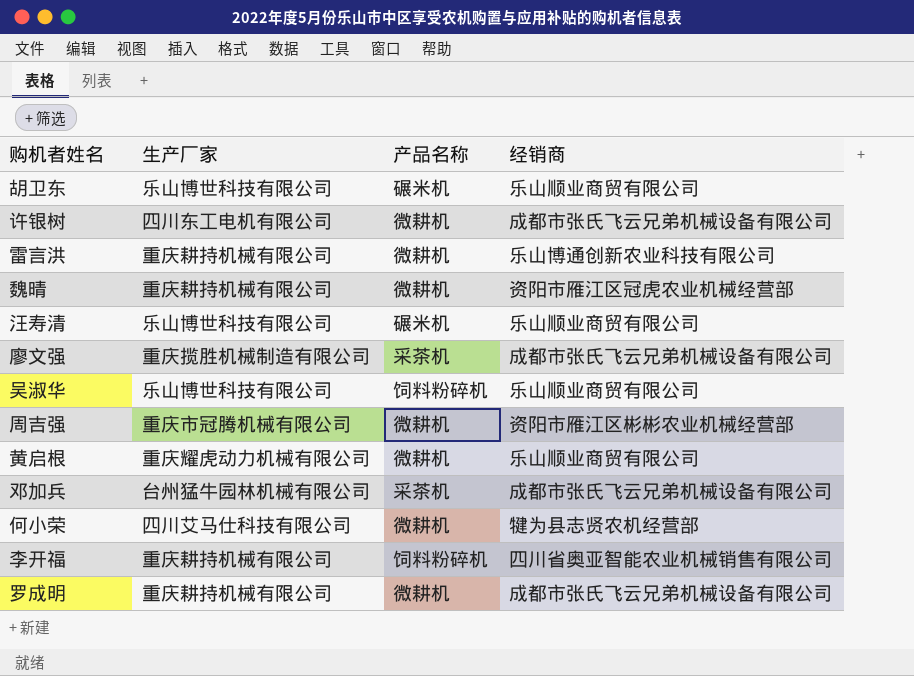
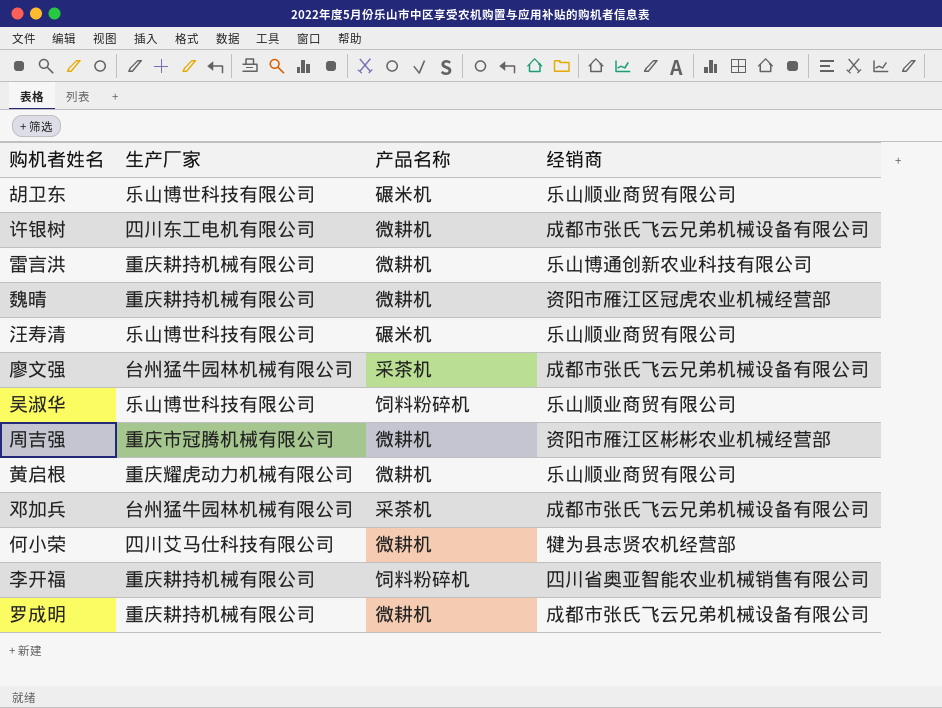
廖文强 | 生产厂家: 重庆揽胜机械制造有限公司 -> 台州猛牛园林机械有限公司

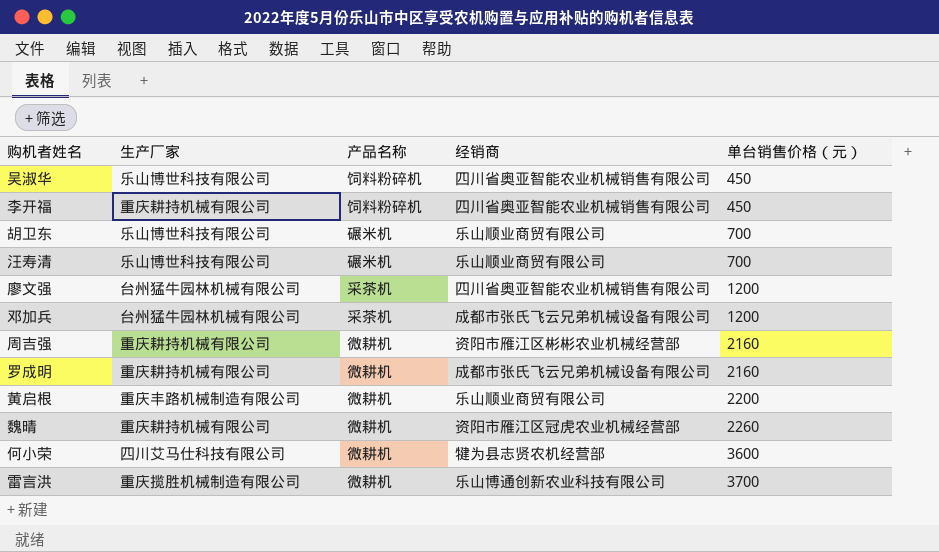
row order: none -> 单台销售价格（元） ascending
column 单台销售价格（元） | position: none -> 5
row 许银树: 四川东工电机有限公司 | 微耕机 | 成都市张氏飞云兄弟机械设备有限公司 -> none
吴淑华 | 经销商: 乐山顺业商贸有限公司 -> 四川省奥亚智能农业机械销售有限公司
廖文强 | 经销商: 成都市张氏飞云兄弟机械设备有限公司 -> 四川省奥亚智能农业机械销售有限公司
周吉强 | 生产厂家: 重庆市冠腾机械有限公司 -> 重庆耕持机械有限公司
黄启根 | 生产厂家: 重庆耀虎动力机械有限公司 -> 重庆丰路机械制造有限公司
雷言洪 | 生产厂家: 重庆耕持机械有限公司 -> 重庆揽胜机械制造有限公司

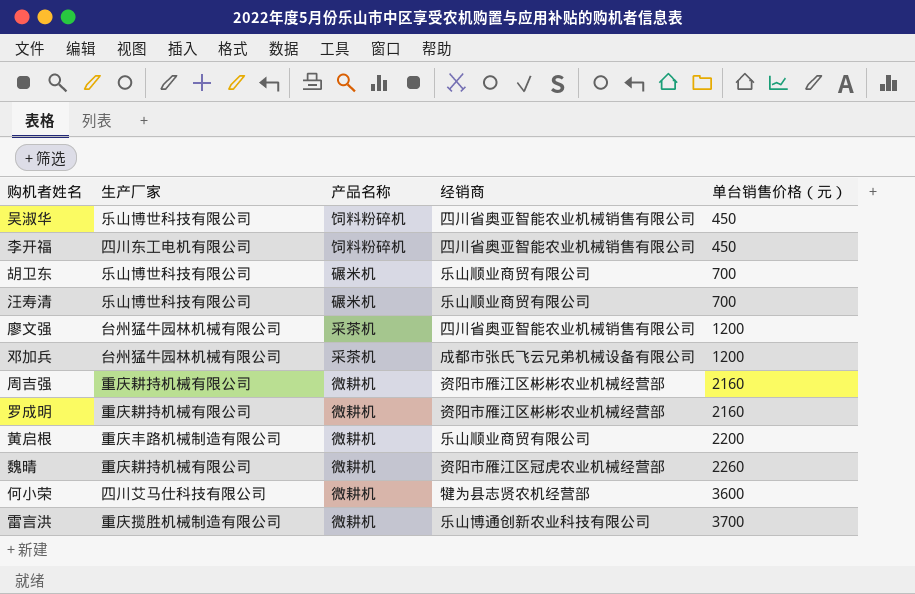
李开福 | 生产厂家: 重庆耕持机械有限公司 -> 四川东工电机有限公司
罗成明 | 经销商: 成都市张氏飞云兄弟机械设备有限公司 -> 资阳市雁江区彬彬农业机械经营部

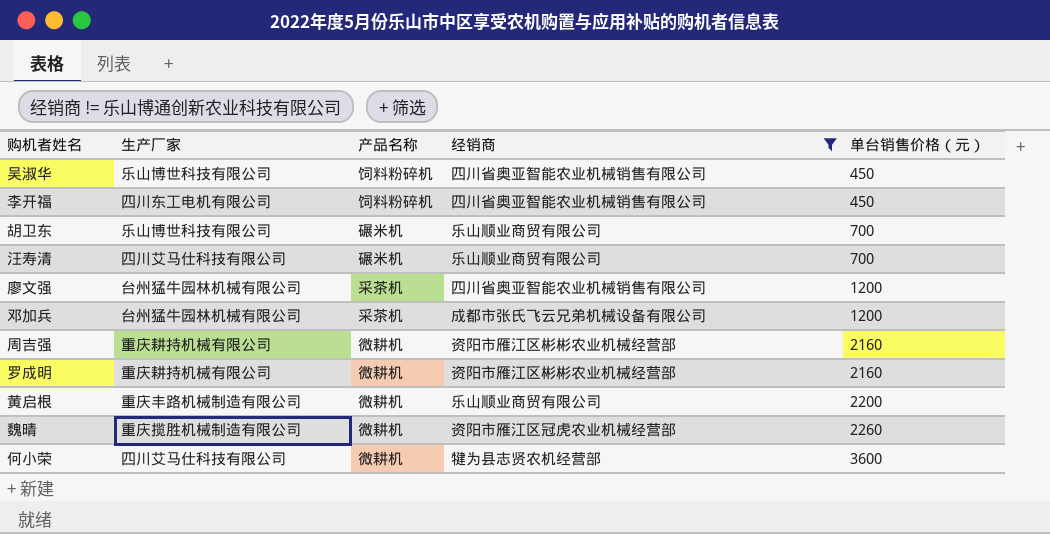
filter: none -> 经销商 != 乐山博通创新农业科技有限公司
汪寿清 | 生产厂家: 乐山博世科技有限公司 -> 四川艾马仕科技有限公司
魏晴 | 生产厂家: 重庆耕持机械有限公司 -> 重庆揽胜机械制造有限公司

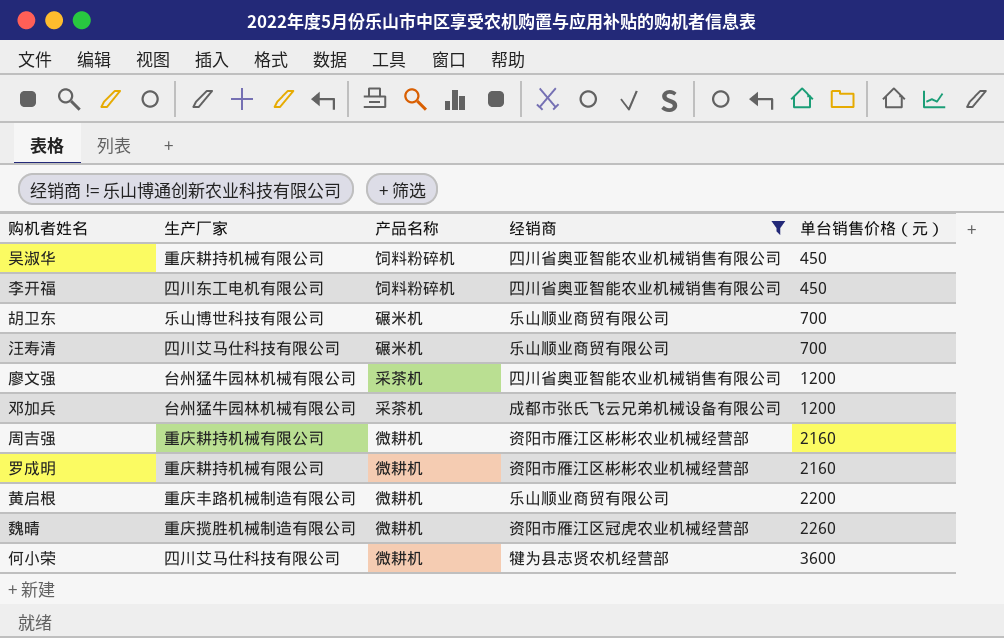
吴淑华 | 生产厂家: 乐山博世科技有限公司 -> 重庆耕持机械有限公司

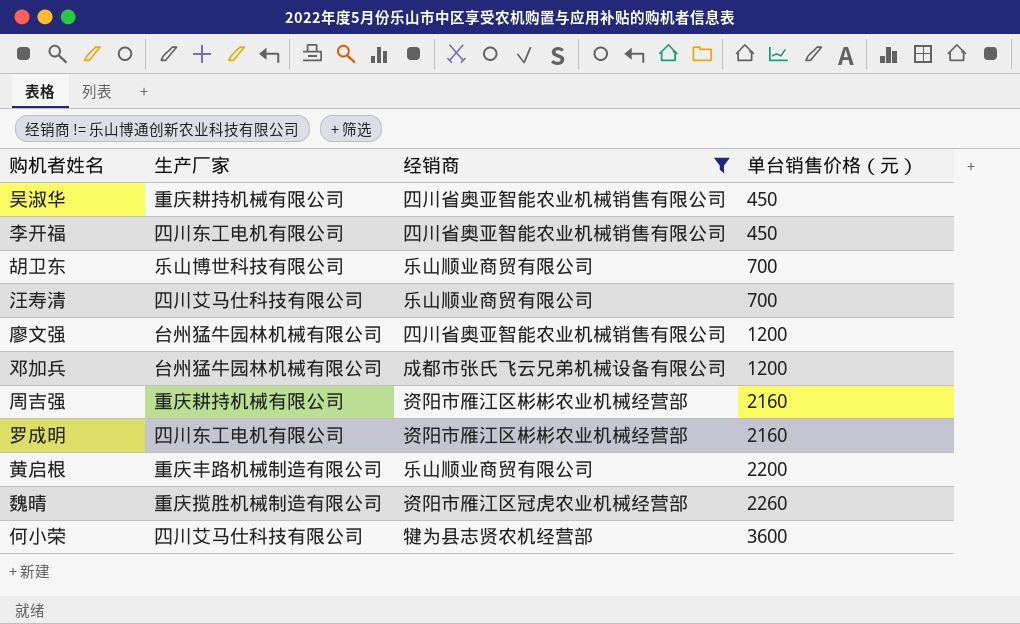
column 产品名称 | position: 3 -> none
罗成明 | 生产厂家: 重庆耕持机械有限公司 -> 四川东工电机有限公司

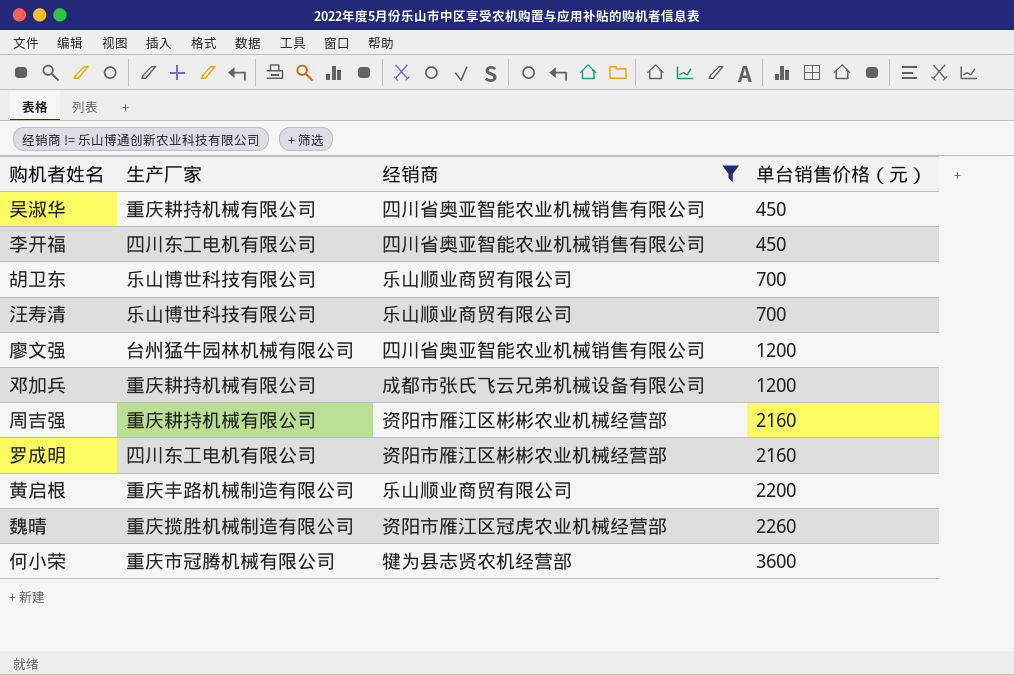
汪寿清 | 生产厂家: 四川艾马仕科技有限公司 -> 乐山博世科技有限公司
邓加兵 | 生产厂家: 台州猛牛园林机械有限公司 -> 重庆耕持机械有限公司
何小荣 | 生产厂家: 四川艾马仕科技有限公司 -> 重庆市冠腾机械有限公司

